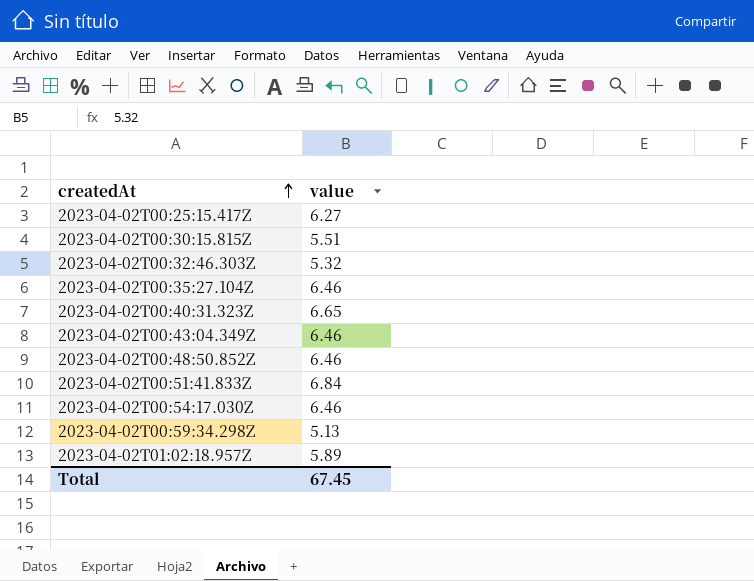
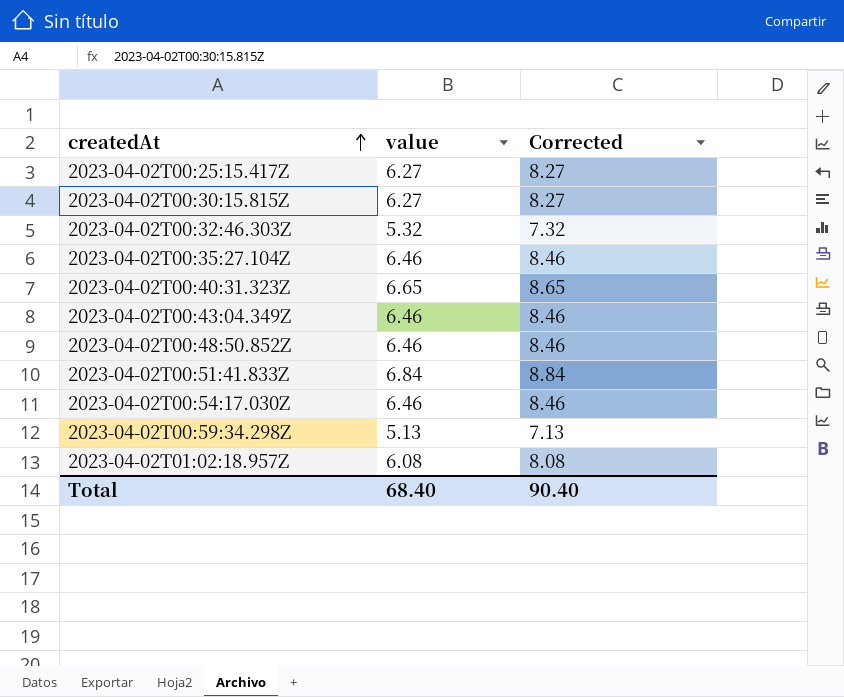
column Corrected | formula: none -> [value] + 2
2023-04-02T00:30:15.815Z | value: 5.51 -> 6.27
2023-04-02T01:02:18.957Z | value: 5.89 -> 6.08
Total | value: 67.45 -> 68.40

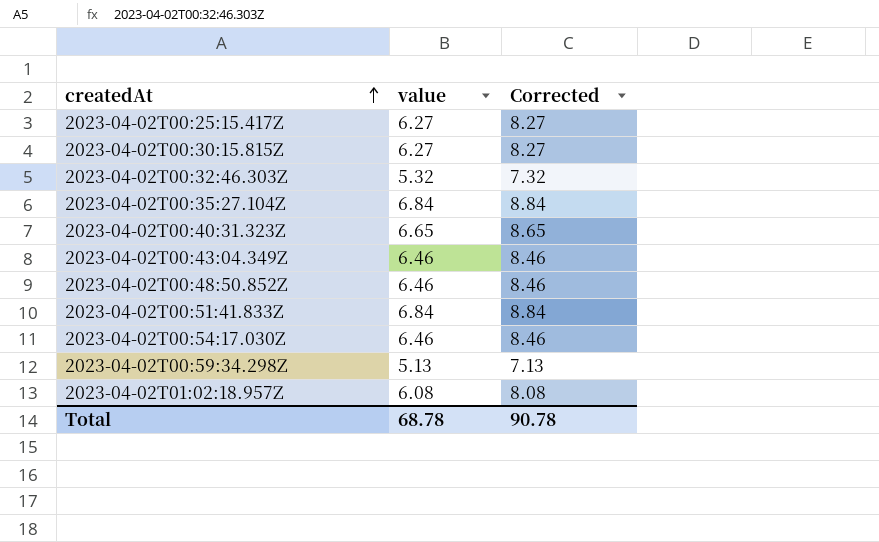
2023-04-02T00:35:27.104Z | value: 6.46 -> 6.84
2023-04-02T00:35:27.104Z | Corrected: 8.46 -> 8.84
Total | value: 68.40 -> 68.78
Total | Corrected: 90.40 -> 90.78

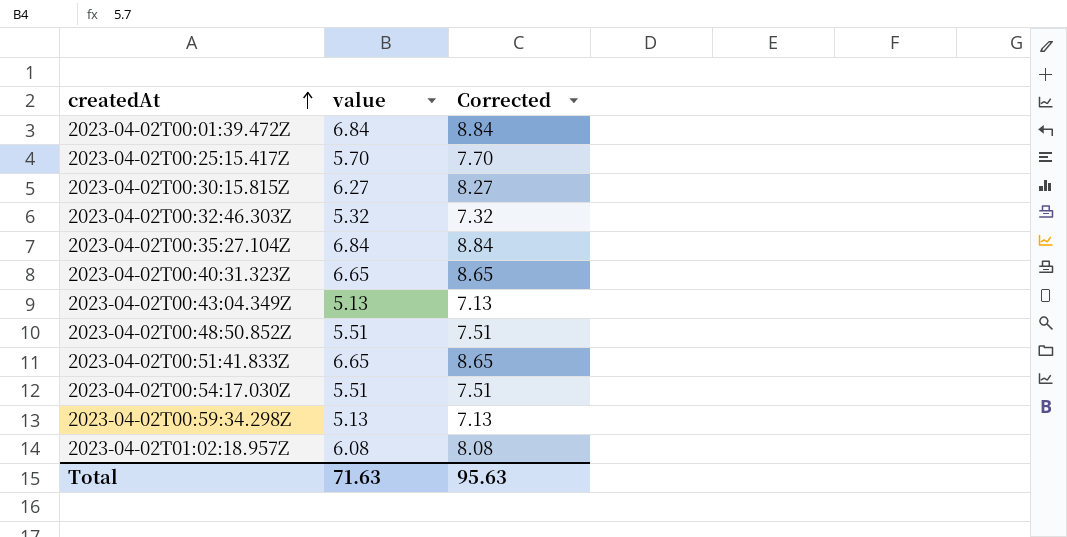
row 2023-04-02T00:01:39.472Z: none -> 6.84 | 8.84
2023-04-02T00:25:15.417Z | value: 6.27 -> 5.70
2023-04-02T00:25:15.417Z | Corrected: 8.27 -> 7.70
2023-04-02T00:43:04.349Z | value: 6.46 -> 5.13
2023-04-02T00:43:04.349Z | Corrected: 8.46 -> 7.13
2023-04-02T00:48:50.852Z | value: 6.46 -> 5.51
2023-04-02T00:48:50.852Z | Corrected: 8.46 -> 7.51
2023-04-02T00:51:41.833Z | value: 6.84 -> 6.65
2023-04-02T00:51:41.833Z | Corrected: 8.84 -> 8.65
2023-04-02T00:54:17.030Z | value: 6.46 -> 5.51
2023-04-02T00:54:17.030Z | Corrected: 8.46 -> 7.51
Total | value: 68.78 -> 71.63
Total | Corrected: 90.78 -> 95.63

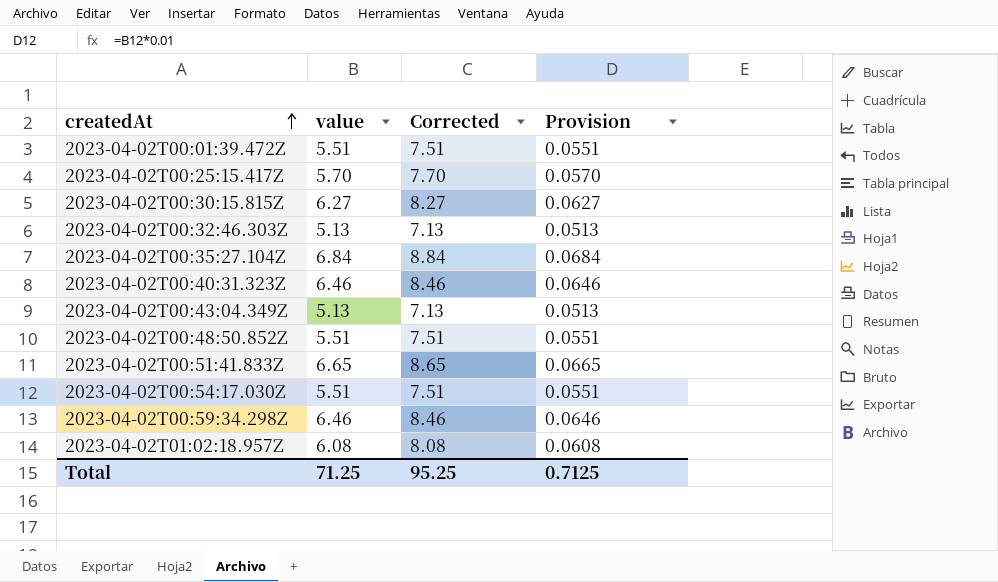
column Provision | formula: none -> [value] * 0.01
2023-04-02T00:01:39.472Z | value: 6.84 -> 5.51
2023-04-02T00:01:39.472Z | Corrected: 8.84 -> 7.51
2023-04-02T00:32:46.303Z | value: 5.32 -> 5.13
2023-04-02T00:32:46.303Z | Corrected: 7.32 -> 7.13
2023-04-02T00:40:31.323Z | value: 6.65 -> 6.46
2023-04-02T00:40:31.323Z | Corrected: 8.65 -> 8.46
2023-04-02T00:59:34.298Z | value: 5.13 -> 6.46
2023-04-02T00:59:34.298Z | Corrected: 7.13 -> 8.46
Total | value: 71.63 -> 71.25
Total | Corrected: 95.63 -> 95.25

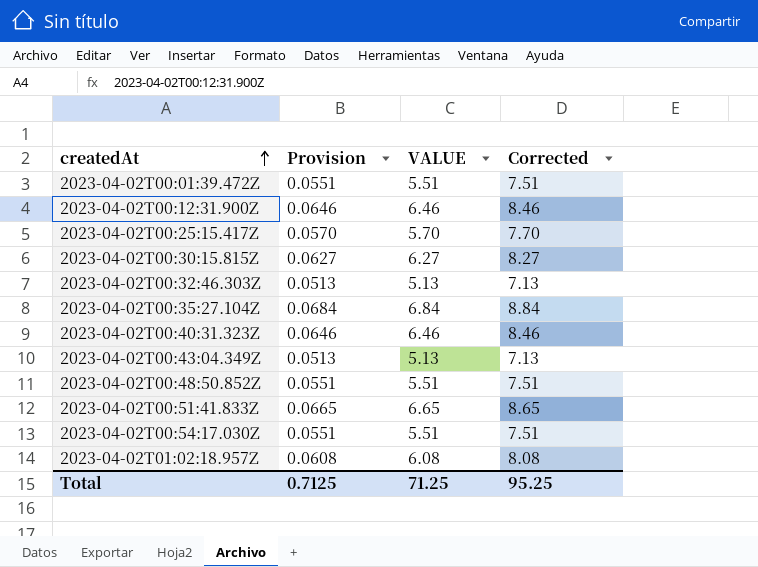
column Provision | position: 4 -> 2
column name: value -> VALUE
row 2023-04-02T00:59:34.298Z: 6.46 | 8.46 | 0.0646 -> none
row 2023-04-02T00:12:31.900Z: none -> 0.0646 | 6.46 | 8.46

